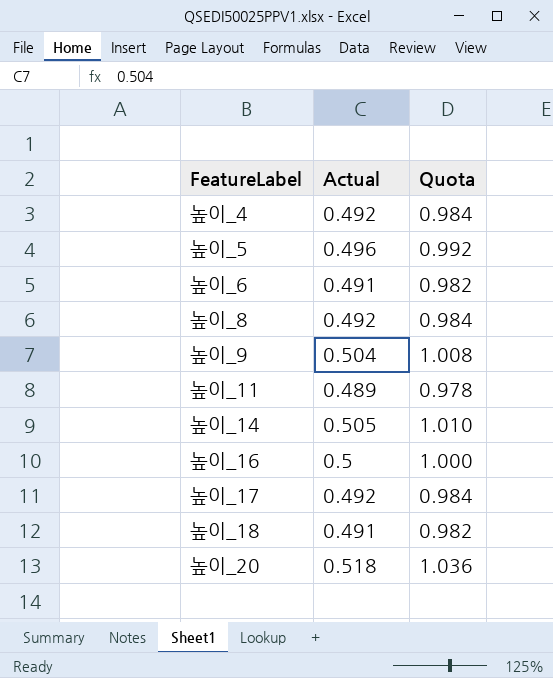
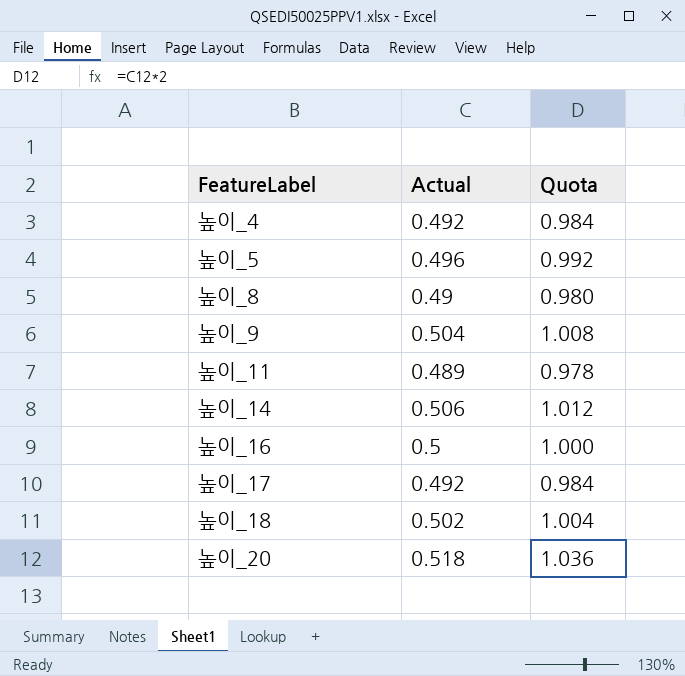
row 높이_6: 0.491 | 0.982 -> none
높이_8 | Actual: 0.492 -> 0.49
높이_8 | Quota: 0.984 -> 0.980
높이_14 | Actual: 0.505 -> 0.506
높이_14 | Quota: 1.010 -> 1.012
높이_18 | Actual: 0.491 -> 0.502
높이_18 | Quota: 0.982 -> 1.004

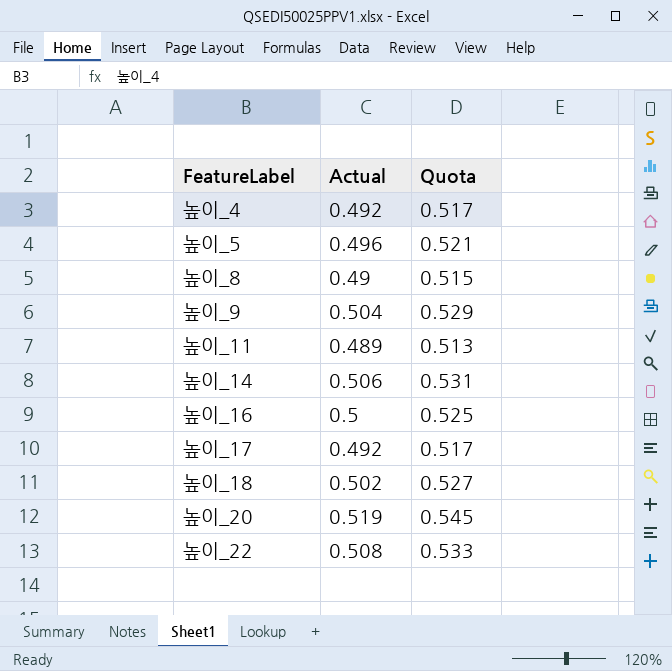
column Quota | formula: [Actual] * 2 -> [Actual] * 1.05
높이_20 | Actual: 0.518 -> 0.519
row 높이_22: none -> 0.508 | 0.533

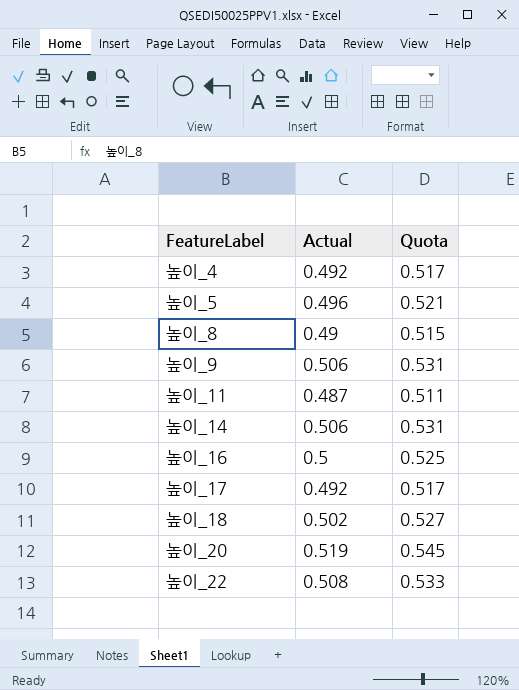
높이_9 | Actual: 0.504 -> 0.506
높이_9 | Quota: 0.529 -> 0.531
높이_11 | Actual: 0.489 -> 0.487
높이_11 | Quota: 0.513 -> 0.511

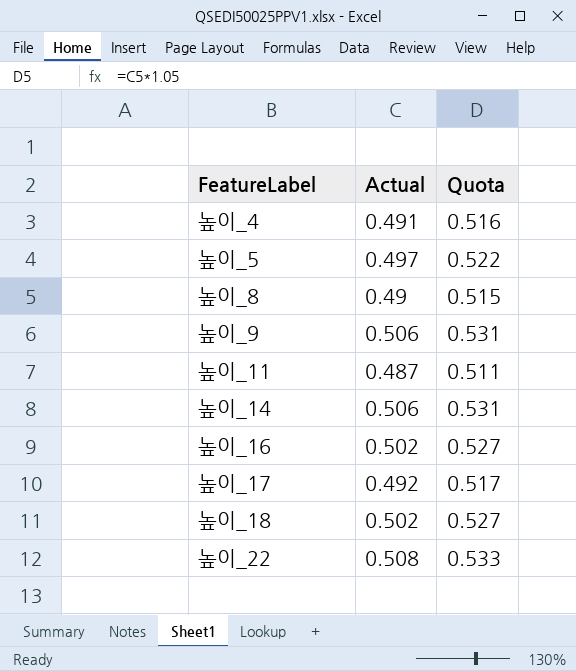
row 높이_20: 0.519 | 0.545 -> none
높이_4 | Actual: 0.492 -> 0.491
높이_4 | Quota: 0.517 -> 0.516
높이_5 | Actual: 0.496 -> 0.497
높이_5 | Quota: 0.521 -> 0.522
높이_16 | Actual: 0.5 -> 0.502
높이_16 | Quota: 0.525 -> 0.527

